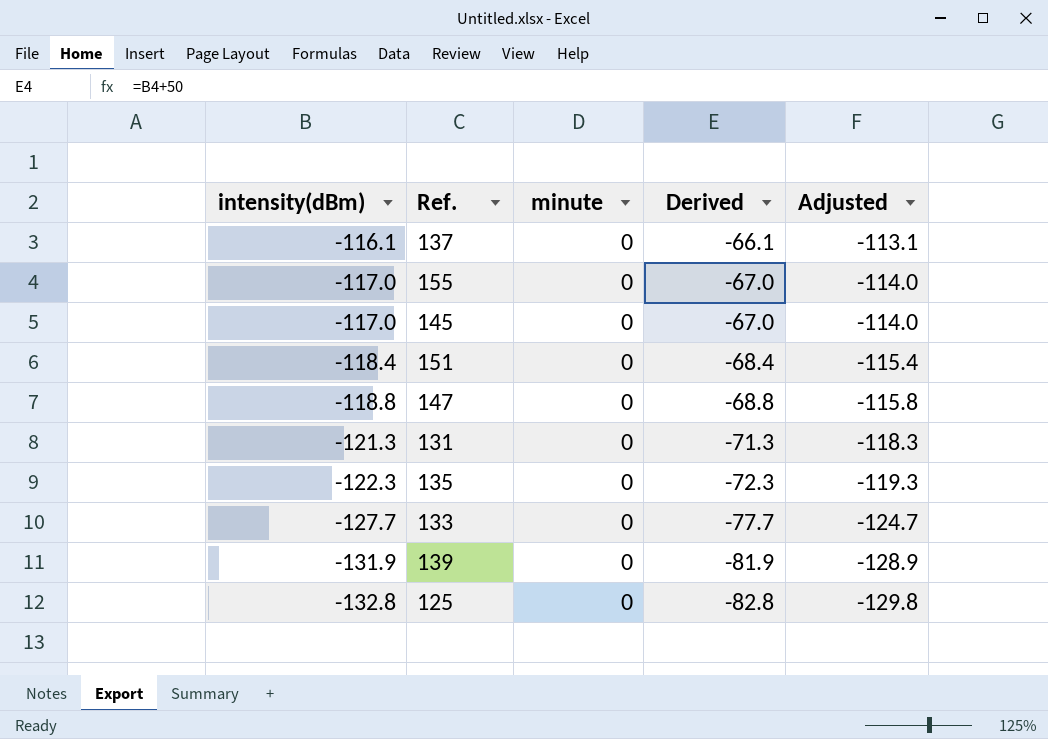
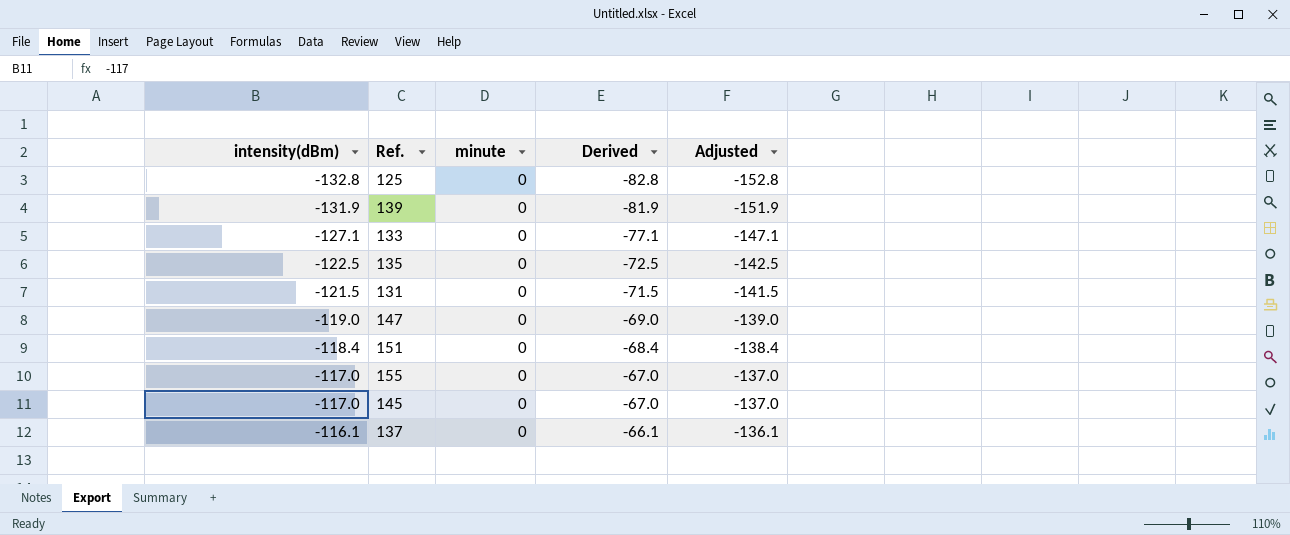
row order: intensity(dBm) descending -> intensity(dBm) ascending
column Adjusted | formula: [intensity(dBm)] + 3 -> [intensity(dBm)] - 20
133 | intensity(dBm): -127.7 -> -127.1
133 | Derived: -77.7 -> -77.1
135 | intensity(dBm): -122.3 -> -122.5
135 | Derived: -72.3 -> -72.5
131 | intensity(dBm): -121.3 -> -121.5
131 | Derived: -71.3 -> -71.5
147 | intensity(dBm): -118.8 -> -119.0
147 | Derived: -68.8 -> -69.0

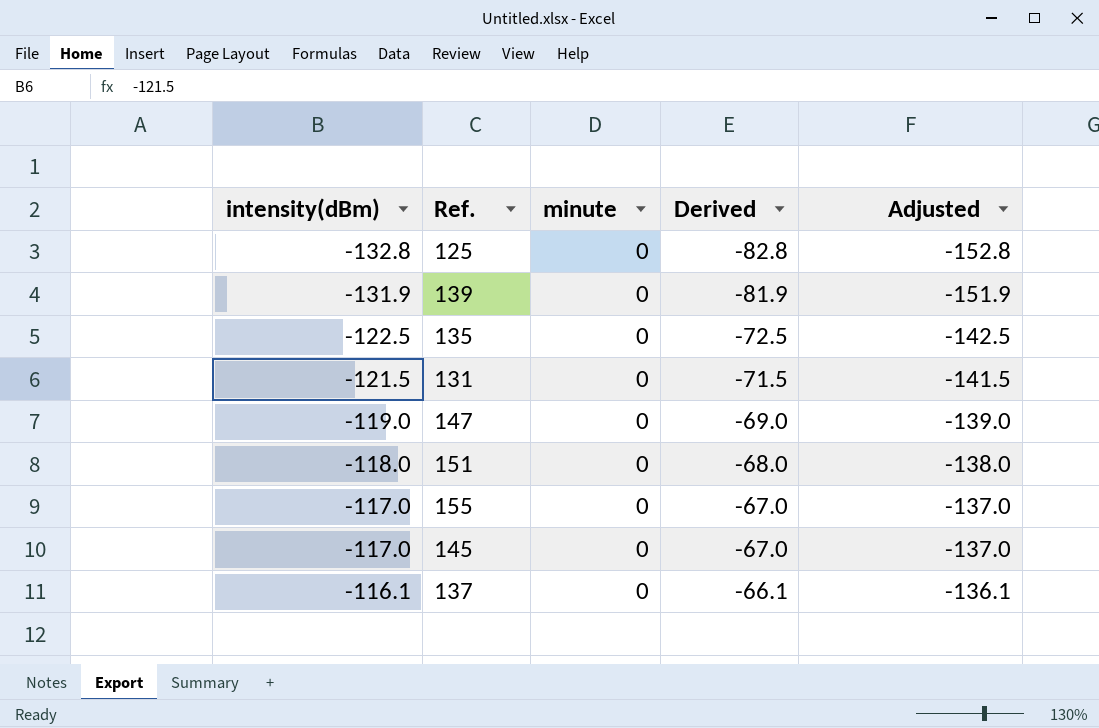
row 133: -127.1 | 0 | -77.1 | -147.1 -> none
151 | intensity(dBm): -118.4 -> -118.0
151 | Derived: -68.4 -> -68.0
151 | Adjusted: -138.4 -> -138.0

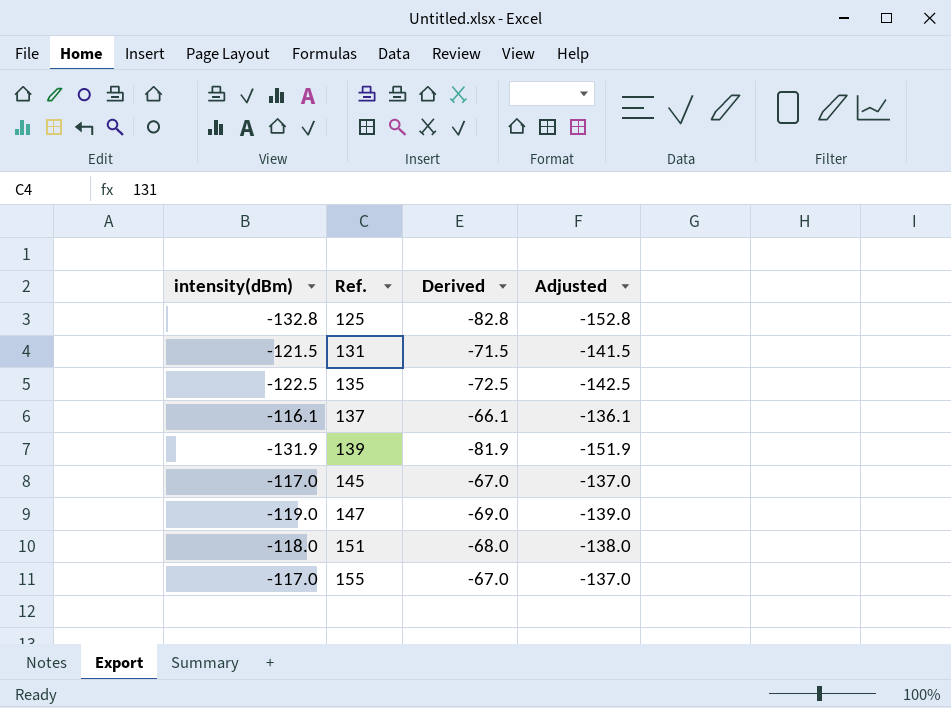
row order: intensity(dBm) ascending -> Ref. ascending
column minute | position: 3 -> none

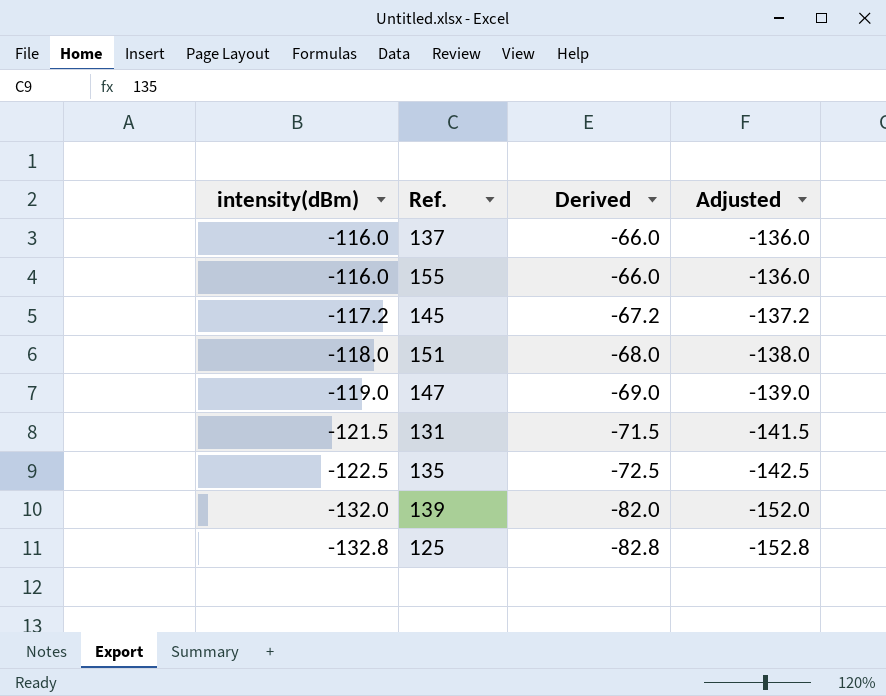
row order: Ref. ascending -> intensity(dBm) descending
137 | intensity(dBm): -116.1 -> -116.0
137 | Derived: -66.1 -> -66.0
137 | Adjusted: -136.1 -> -136.0
155 | intensity(dBm): -117.0 -> -116.0
155 | Derived: -67.0 -> -66.0
155 | Adjusted: -137.0 -> -136.0
145 | intensity(dBm): -117.0 -> -117.2
145 | Derived: -67.0 -> -67.2
145 | Adjusted: -137.0 -> -137.2
139 | intensity(dBm): -131.9 -> -132.0
139 | Derived: -81.9 -> -82.0
139 | Adjusted: -151.9 -> -152.0

